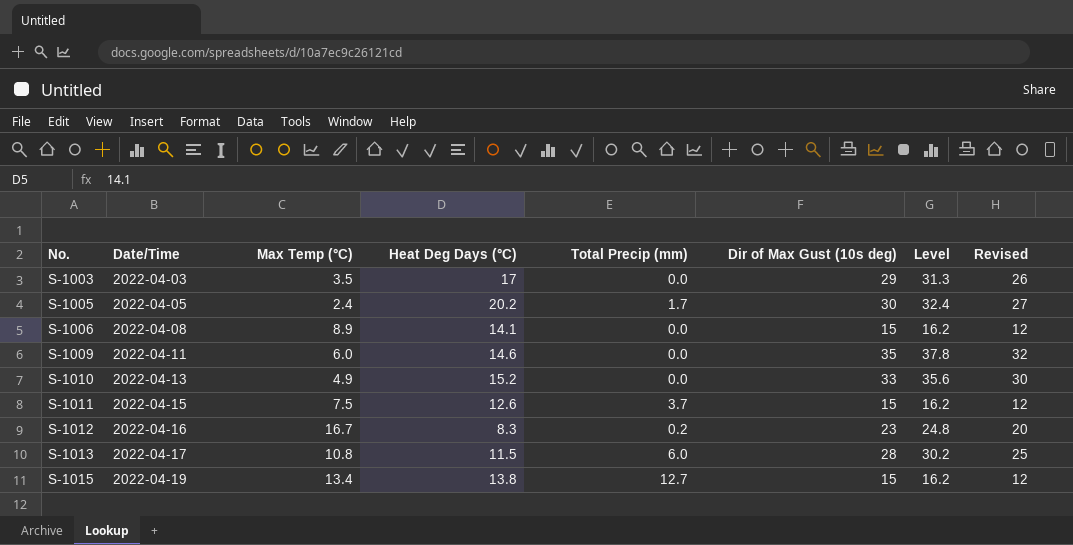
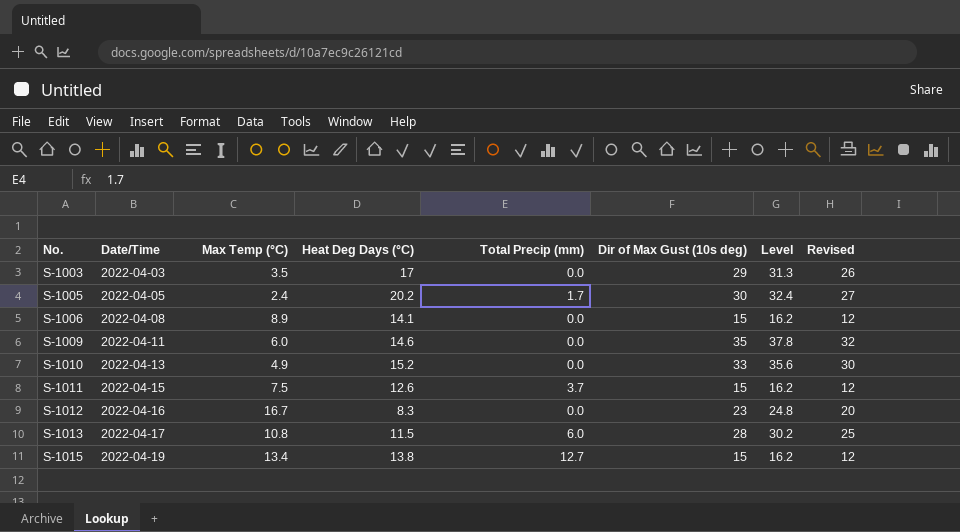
S-1012 | Total Precip (mm): 0.2 -> 0.0

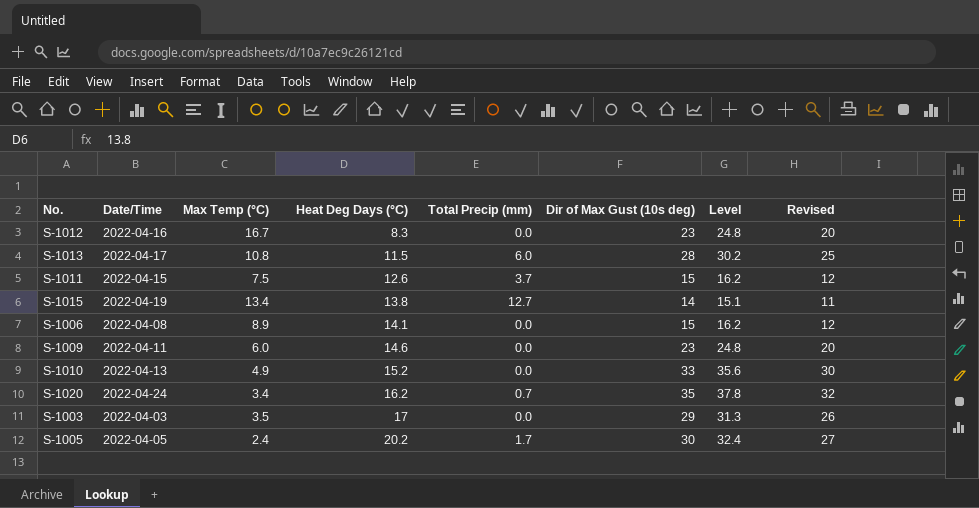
row order: No. ascending -> Heat Deg Days (°C) ascending
S-1015 | Dir of Max Gust (10s deg): 15 -> 14
S-1015 | Level: 16.2 -> 15.1
S-1015 | Revised: 12 -> 11
S-1009 | Dir of Max Gust (10s deg): 35 -> 23
S-1009 | Level: 37.8 -> 24.8
S-1009 | Revised: 32 -> 20
row S-1020: none -> 2022-04-24 | 3.4 | 16.2 | 0.7 | 35 | 37.8 | 32

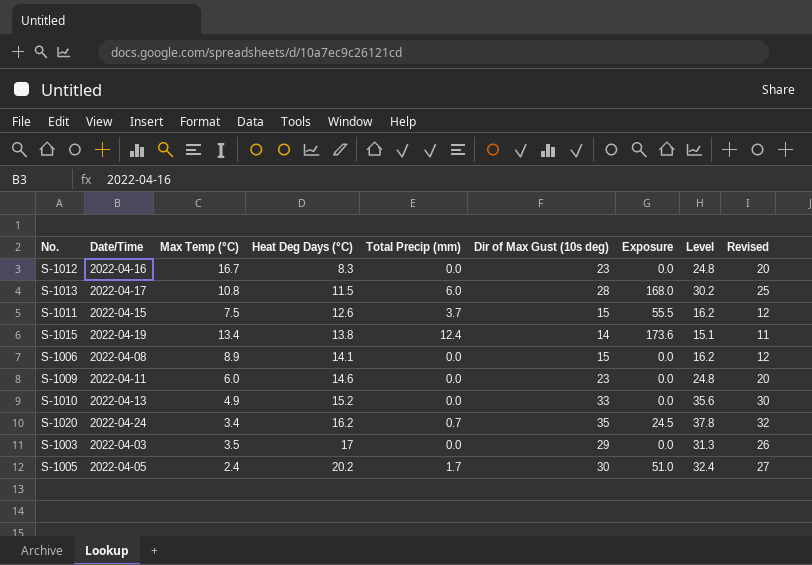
column Exposure | formula: none -> [Total Precip (mm)] * [Dir of Max Gust (10s deg)]
S-1015 | Total Precip (mm): 12.7 -> 12.4

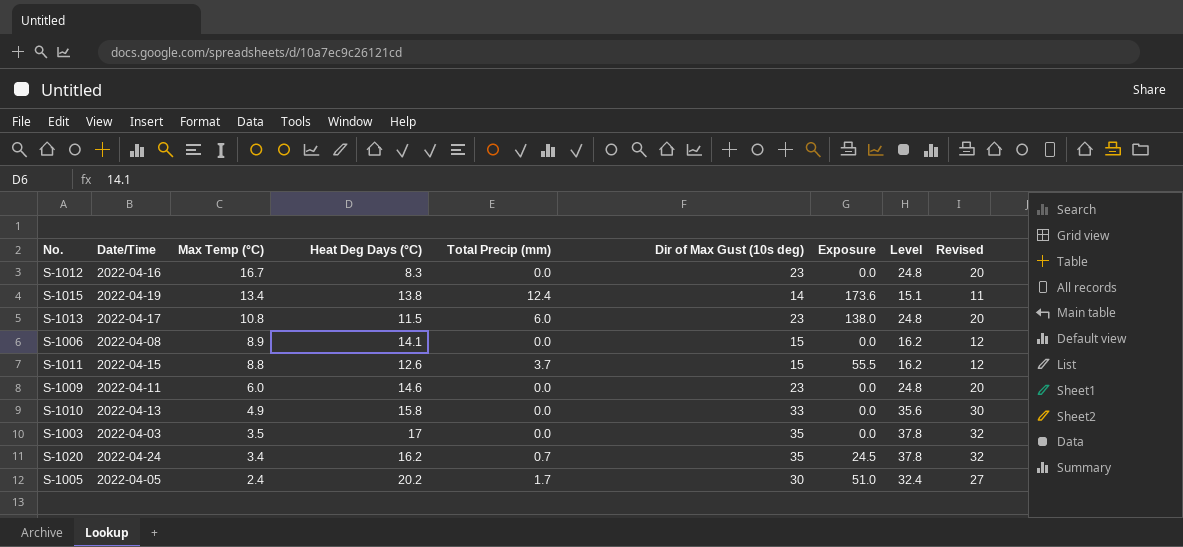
row order: Heat Deg Days (°C) ascending -> Max Temp (°C) descending
S-1013 | Dir of Max Gust (10s deg): 28 -> 23
S-1013 | Exposure: 168.0 -> 138.0
S-1013 | Level: 30.2 -> 24.8
S-1013 | Revised: 25 -> 20
S-1011 | Max Temp (°C): 7.5 -> 8.8
S-1010 | Heat Deg Days (°C): 15.2 -> 15.8
S-1003 | Dir of Max Gust (10s deg): 29 -> 35
S-1003 | Level: 31.3 -> 37.8
S-1003 | Revised: 26 -> 32

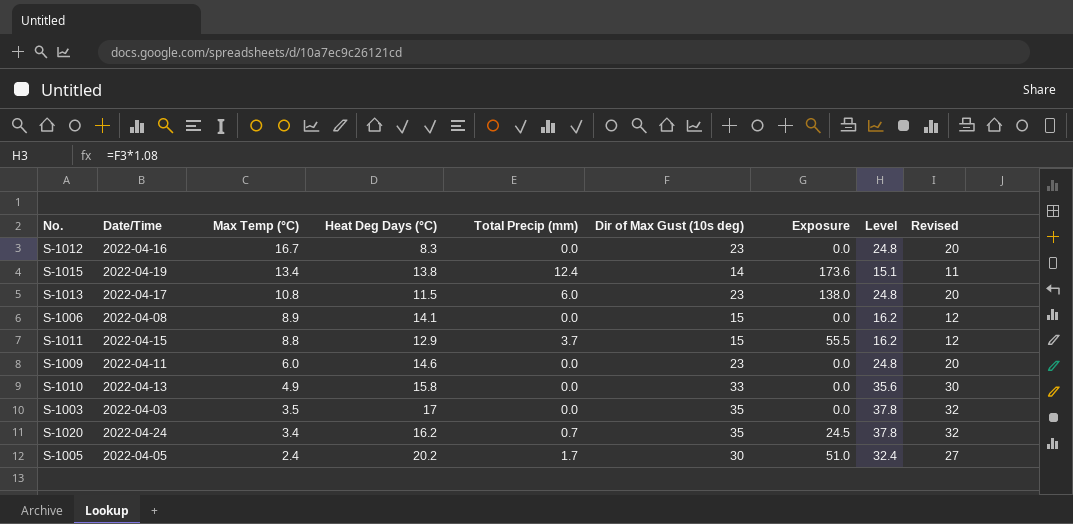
S-1011 | Heat Deg Days (°C): 12.6 -> 12.9

